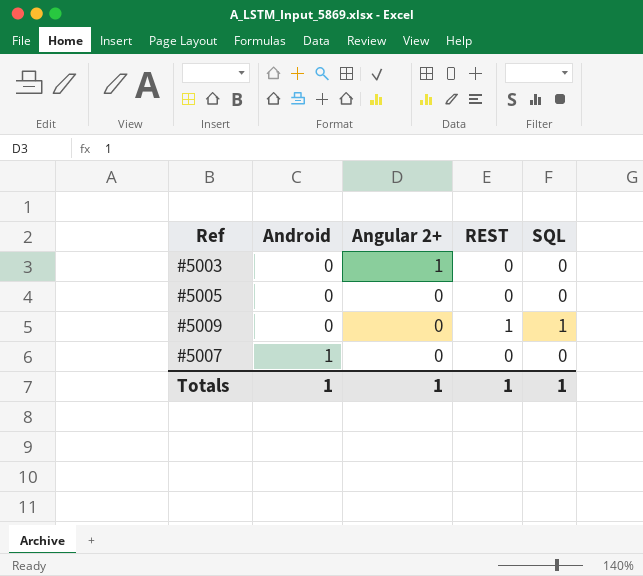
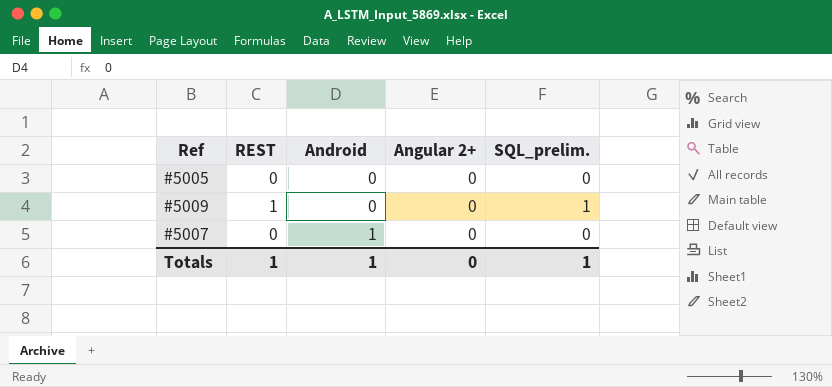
column REST | position: 4 -> 2
column name: SQL -> SQL_prelim.
row #5003: 0 | 1 | 0 | 0 -> none
Totals | Angular 2+: 1 -> 0

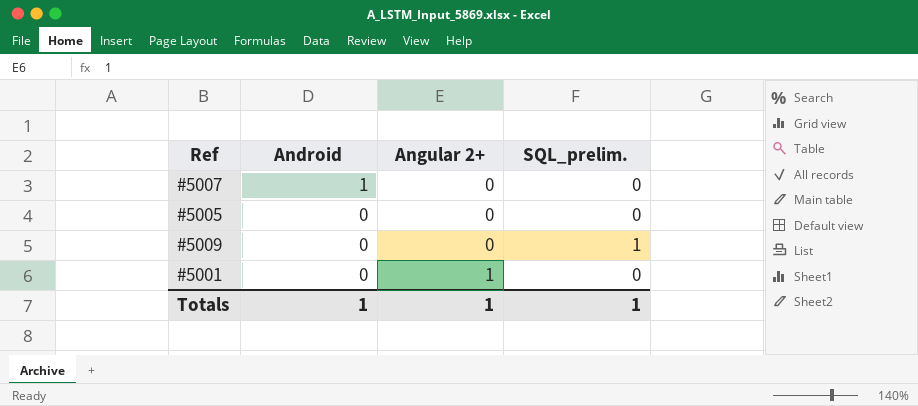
row order: Android ascending -> Android descending
column REST | position: 2 -> none
row #5001: none -> 0 | 1 | 0
Totals | Angular 2+: 0 -> 1

